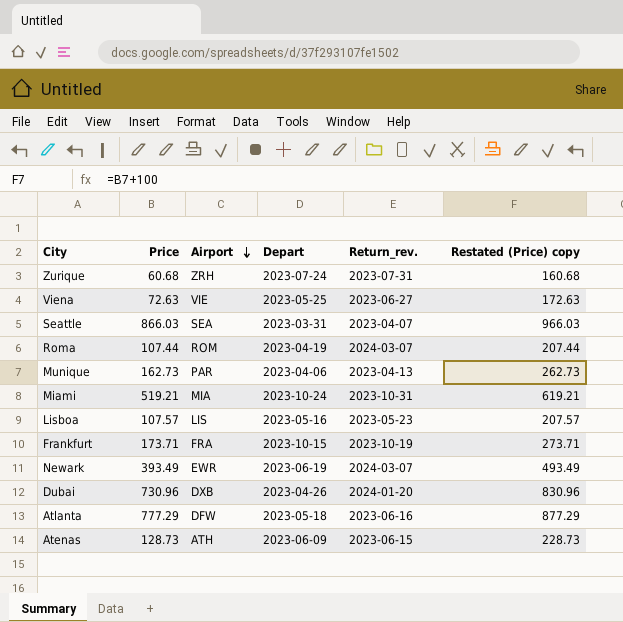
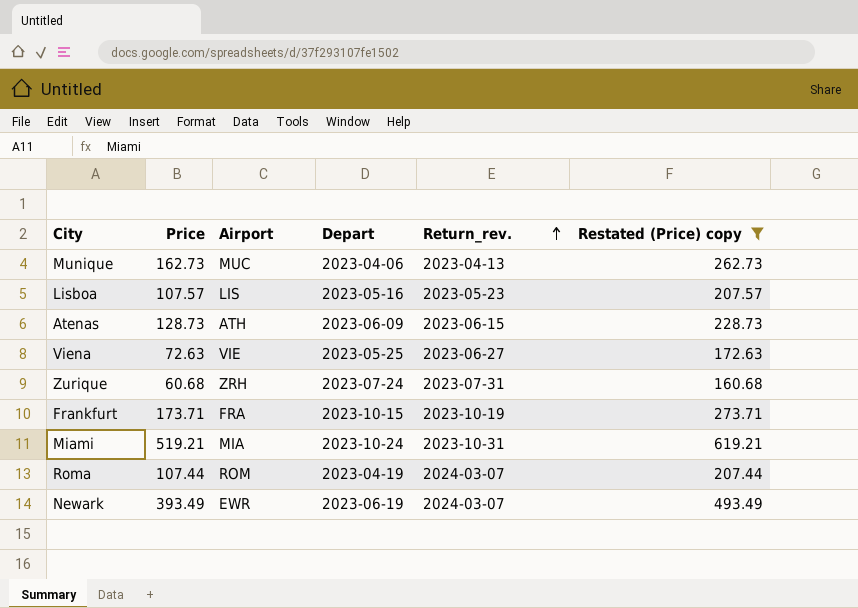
filter: none -> Restated (Price) copy <= 619.21
row order: Airport descending -> Return_rev. ascending
Munique | Airport: PAR -> MUC

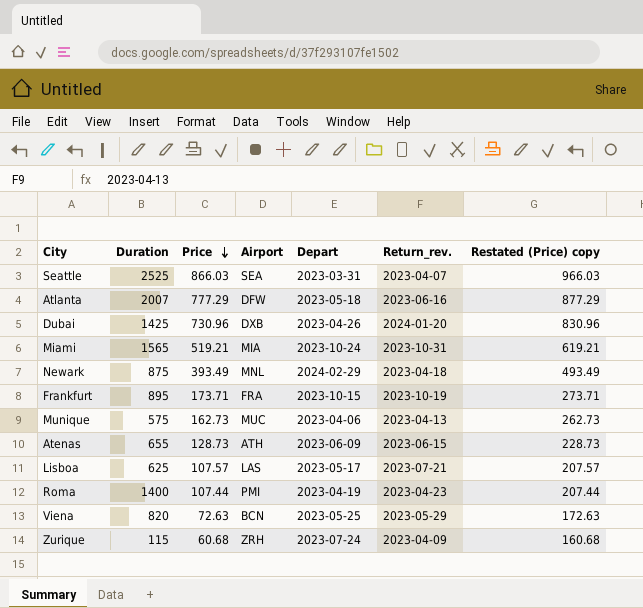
filter: Restated (Price) copy <= 619.21 -> none
row order: Return_rev. ascending -> Price descending
column Duration | position: none -> 2
Newark | Airport: EWR -> MNL
Newark | Depart: 2023-06-19 -> 2024-02-29
Newark | Return_rev.: 2024-03-07 -> 2023-04-18
Lisboa | Airport: LIS -> LAS
Lisboa | Depart: 2023-05-16 -> 2023-05-17
Lisboa | Return_rev.: 2023-05-23 -> 2023-07-21
Roma | Airport: ROM -> PMI
Roma | Return_rev.: 2024-03-07 -> 2023-04-23
Viena | Airport: VIE -> BCN
Viena | Return_rev.: 2023-06-27 -> 2023-05-29
Zurique | Return_rev.: 2023-07-31 -> 2023-04-09

